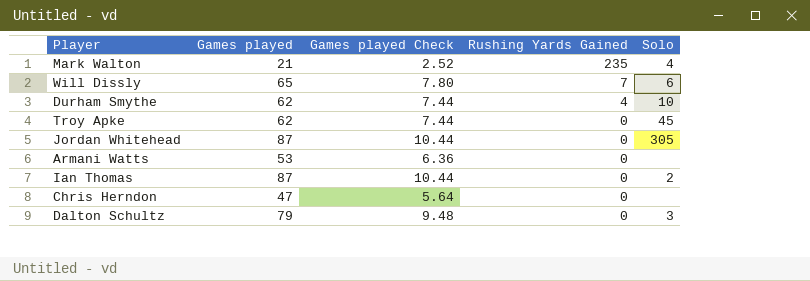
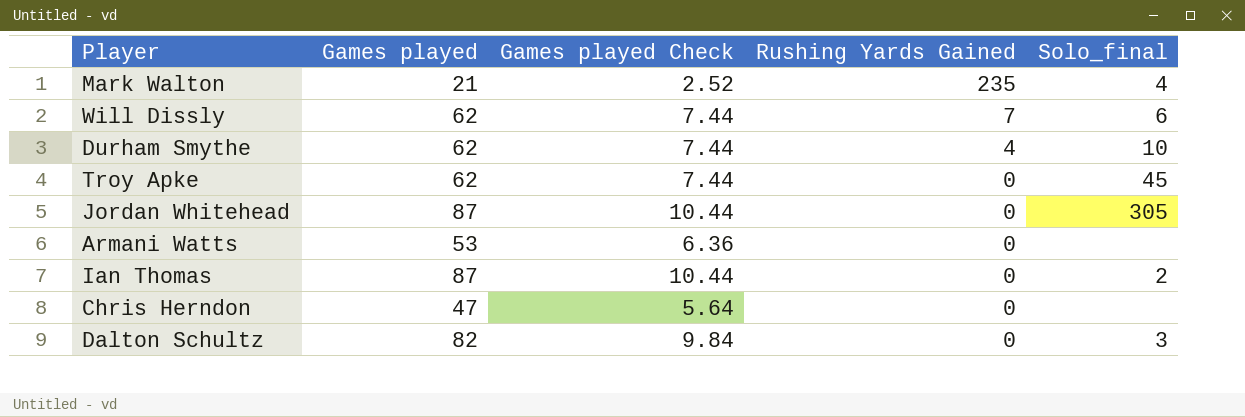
column name: Solo -> Solo_final
Will Dissly | Games played: 65 -> 62
Will Dissly | Games played Check: 7.80 -> 7.44
Dalton Schultz | Games played: 79 -> 82
Dalton Schultz | Games played Check: 9.48 -> 9.84

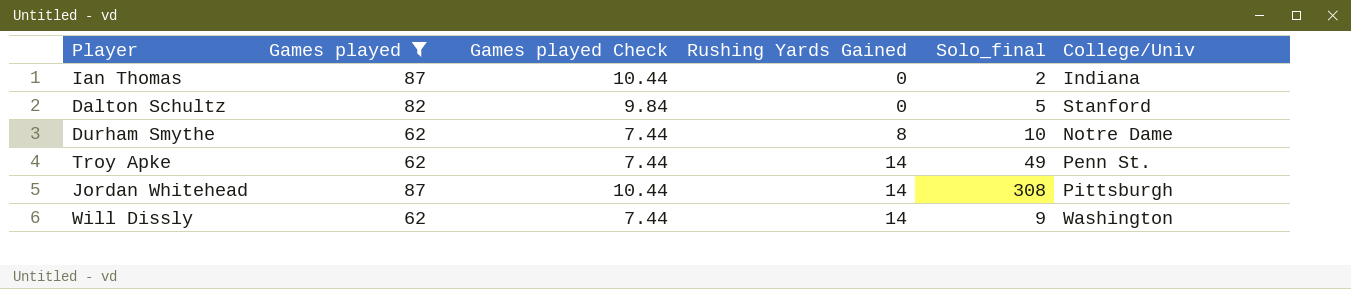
filter: none -> Games played >= 62
row order: Rushing Yards Gained descending -> Rushing Yards Gained ascending
column College/Univ | position: none -> 6
Dalton Schultz | Solo_final: 3 -> 5
Durham Smythe | Rushing Yards Gained: 4 -> 8
Troy Apke | Rushing Yards Gained: 0 -> 14
Troy Apke | Solo_final: 45 -> 49
Jordan Whitehead | Rushing Yards Gained: 0 -> 14
Jordan Whitehead | Solo_final: 305 -> 308
Will Dissly | Rushing Yards Gained: 7 -> 14
Will Dissly | Solo_final: 6 -> 9

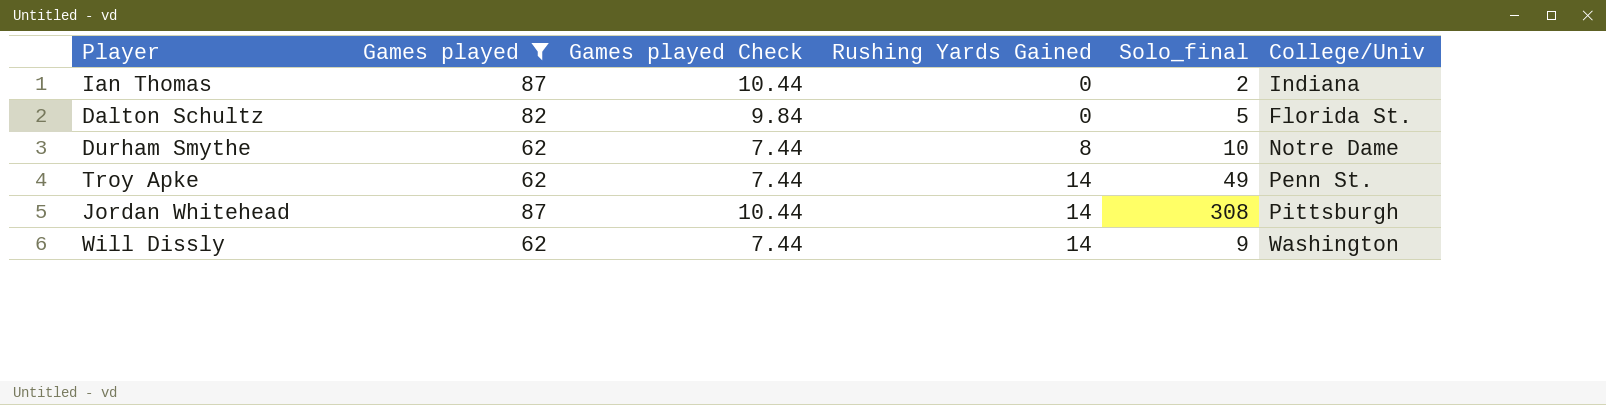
Dalton Schultz | College/Univ: Stanford -> Florida St.

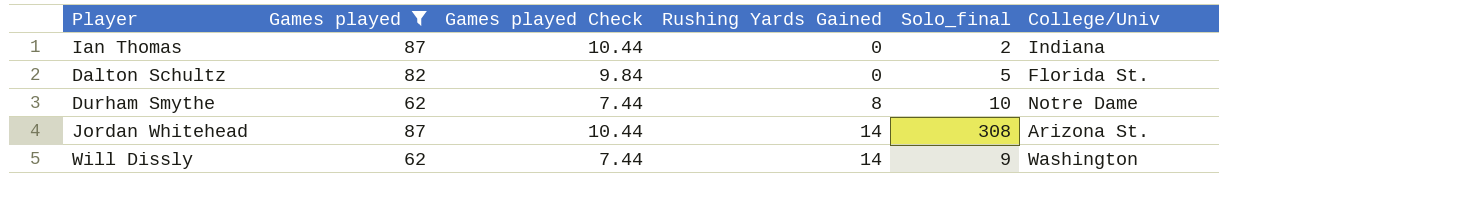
row Troy Apke: 62 | 7.44 | 14 | 49 | Penn St. -> none
Jordan Whitehead | College/Univ: Pittsburgh -> Arizona St.

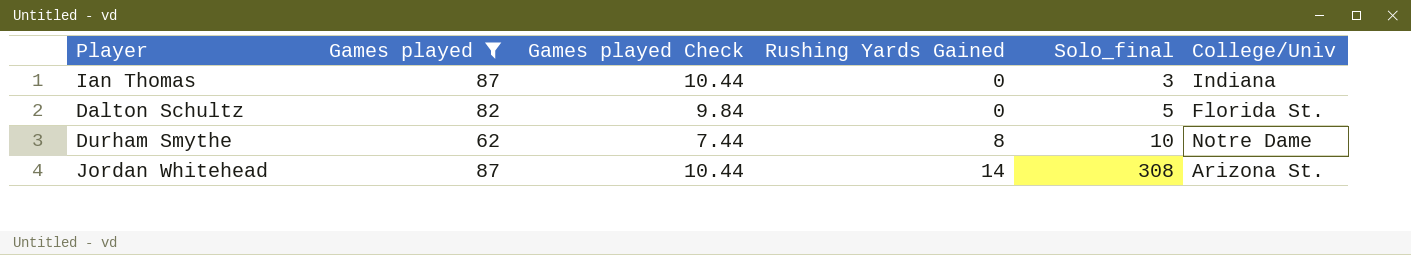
row Will Dissly: 62 | 7.44 | 14 | 9 | Washington -> none
Ian Thomas | Solo_final: 2 -> 3

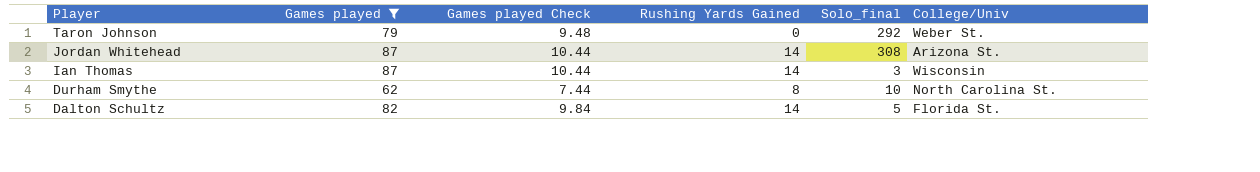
row order: Rushing Yards Gained ascending -> Player descending
row Taron Johnson: none -> 79 | 9.48 | 0 | 292 | Weber St.
Ian Thomas | Rushing Yards Gained: 0 -> 14
Ian Thomas | College/Univ: Indiana -> Wisconsin
Durham Smythe | College/Univ: Notre Dame -> North Carolina St.
Dalton Schultz | Rushing Yards Gained: 0 -> 14

